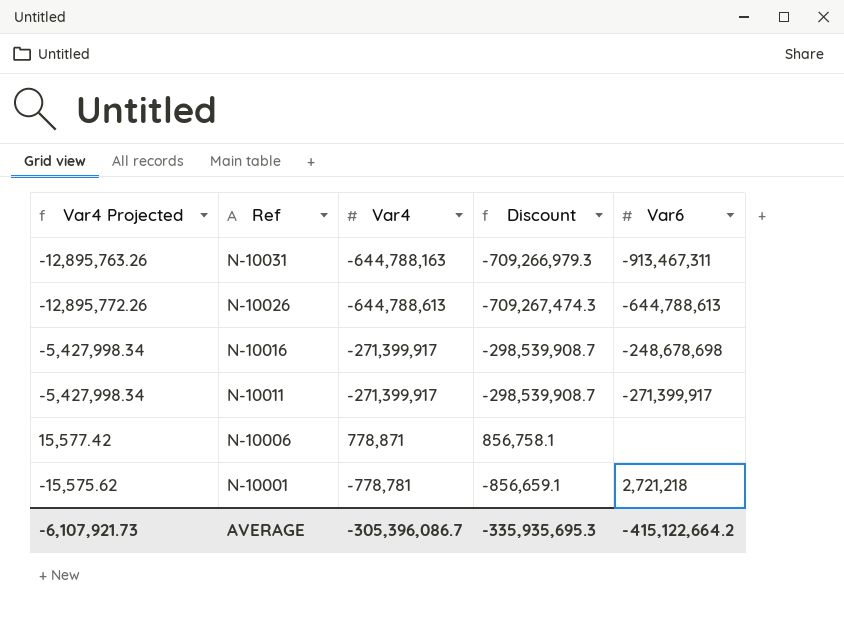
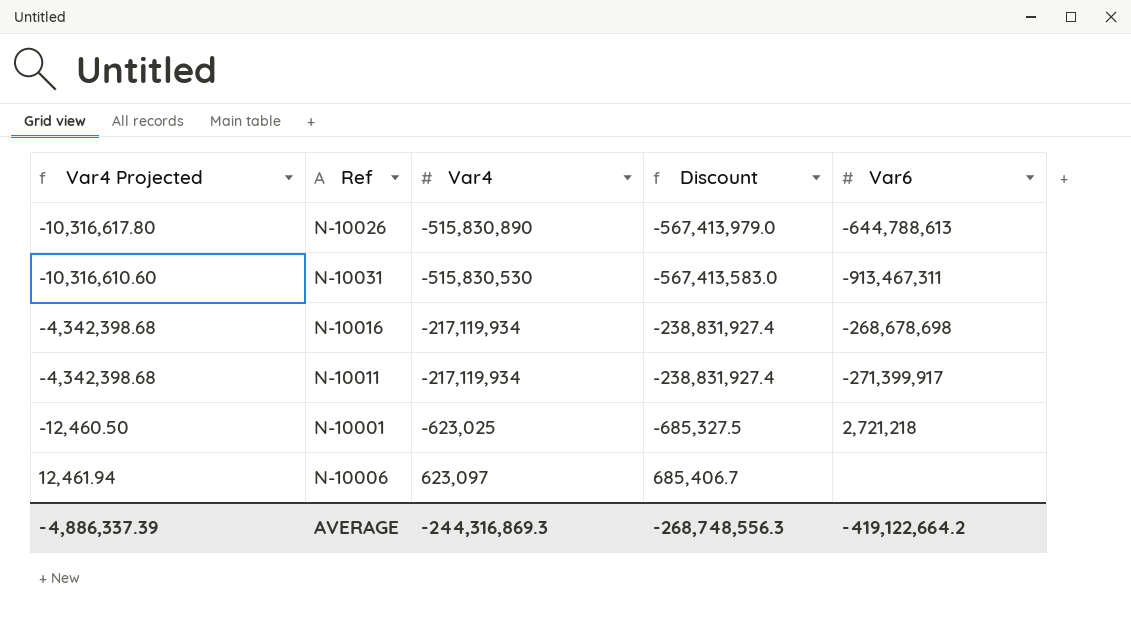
row order: Ref descending -> Var4 Projected ascending
N-10026 | Var4 Projected: -12,895,772.26 -> -10,316,617.80
N-10026 | Var4: -644,788,613 -> -515,830,890
N-10026 | Discount: -709,267,474.3 -> -567,413,979.0
N-10031 | Var4 Projected: -12,895,763.26 -> -10,316,610.60
N-10031 | Var4: -644,788,163 -> -515,830,530
N-10031 | Discount: -709,266,979.3 -> -567,413,583.0
N-10016 | Var4 Projected: -5,427,998.34 -> -4,342,398.68
N-10016 | Var4: -271,399,917 -> -217,119,934
N-10016 | Discount: -298,539,908.7 -> -238,831,927.4
N-10016 | Var6: -248,678,698 -> -268,678,698
N-10011 | Var4 Projected: -5,427,998.34 -> -4,342,398.68
N-10011 | Var4: -271,399,917 -> -217,119,934
N-10011 | Discount: -298,539,908.7 -> -238,831,927.4
N-10001 | Var4 Projected: -15,575.62 -> -12,460.50
N-10001 | Var4: -778,781 -> -623,025
N-10001 | Discount: -856,659.1 -> -685,327.5
N-10006 | Var4 Projected: 15,577.42 -> 12,461.94
N-10006 | Var4: 778,871 -> 623,097
N-10006 | Discount: 856,758.1 -> 685,406.7
AVERAGE | Var4 Projected: -6,107,921.73 -> -4,886,337.39
AVERAGE | Var4: -305,396,086.7 -> -244,316,869.3
AVERAGE | Discount: -335,935,695.3 -> -268,748,556.3
AVERAGE | Var6: -415,122,664.2 -> -419,122,664.2

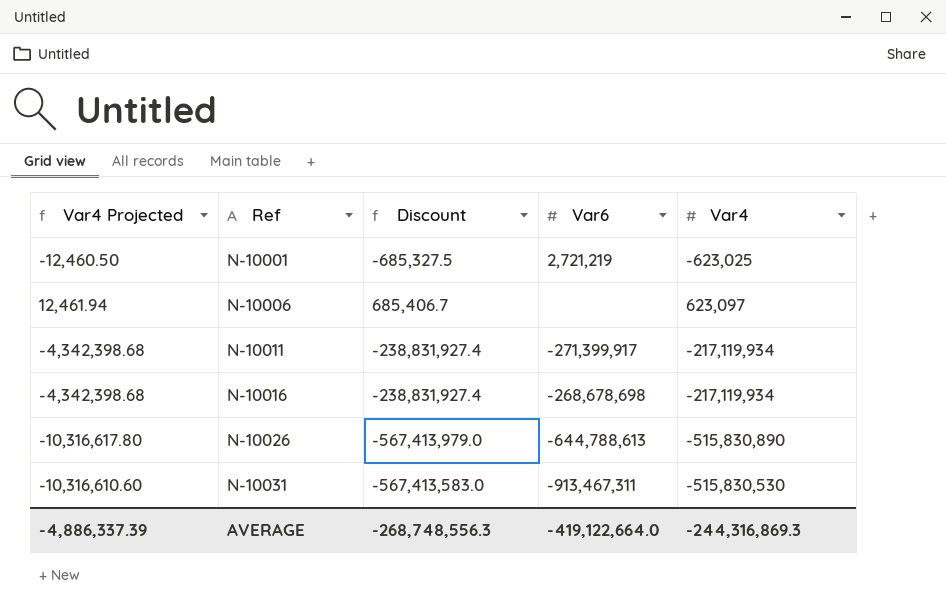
row order: Var4 Projected ascending -> Ref ascending
column Var4 | position: 3 -> 5
N-10001 | Var6: 2,721,218 -> 2,721,219
AVERAGE | Var6: -419,122,664.2 -> -419,122,664.0

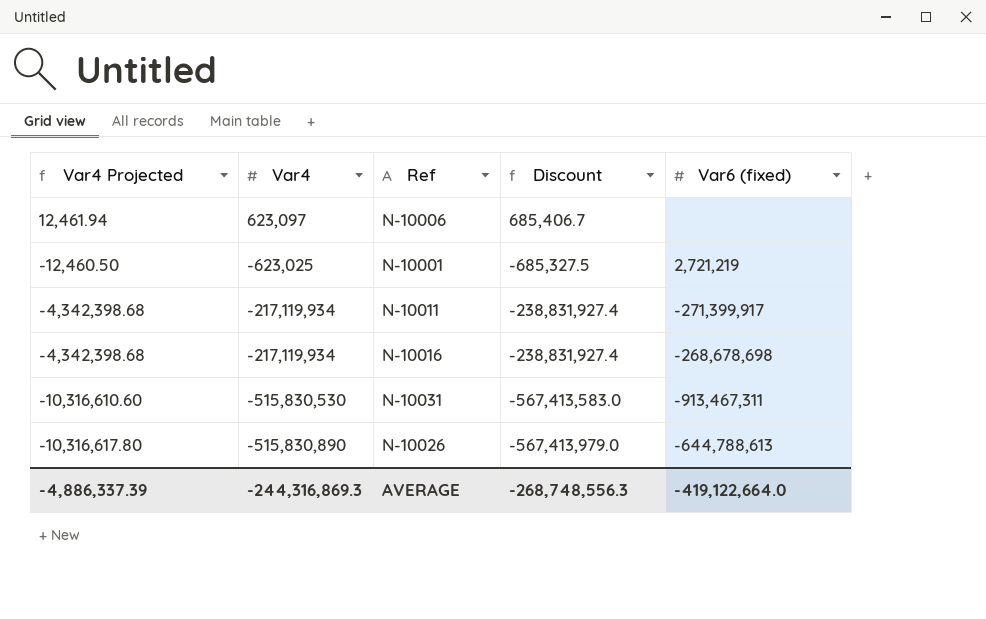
row order: Ref ascending -> Var4 Projected descending
column Var4 | position: 5 -> 2
column name: Var6 -> Var6 (fixed)

